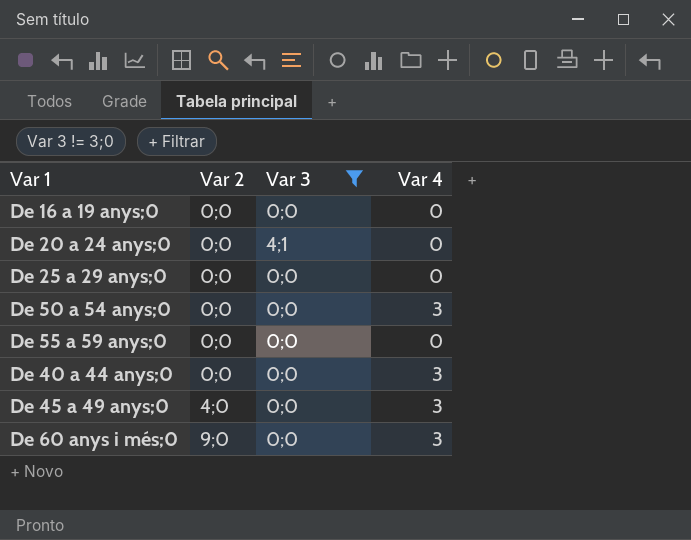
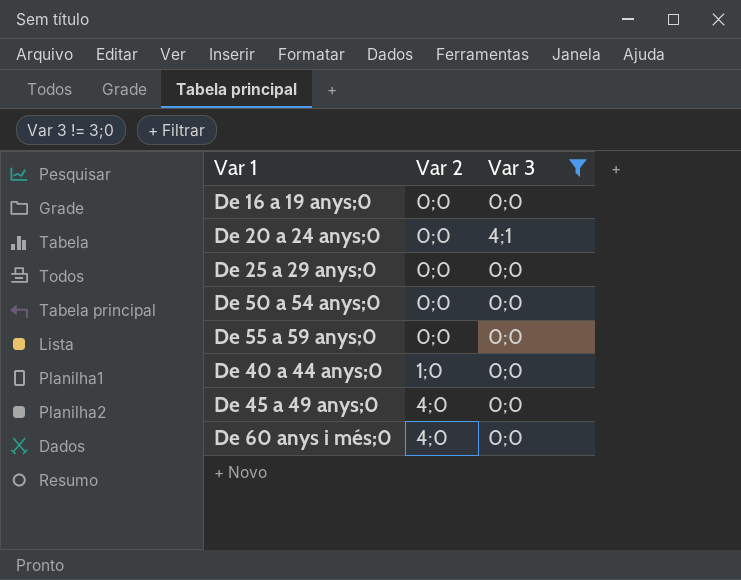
column Var 4 | position: 4 -> none
De 40 a 44 anys;0 | Var 2: 0;0 -> 1;0
De 60 anys i més;0 | Var 2: 9;0 -> 4;0

